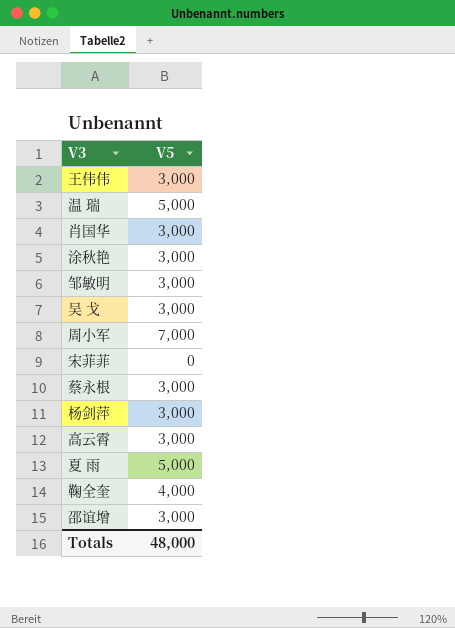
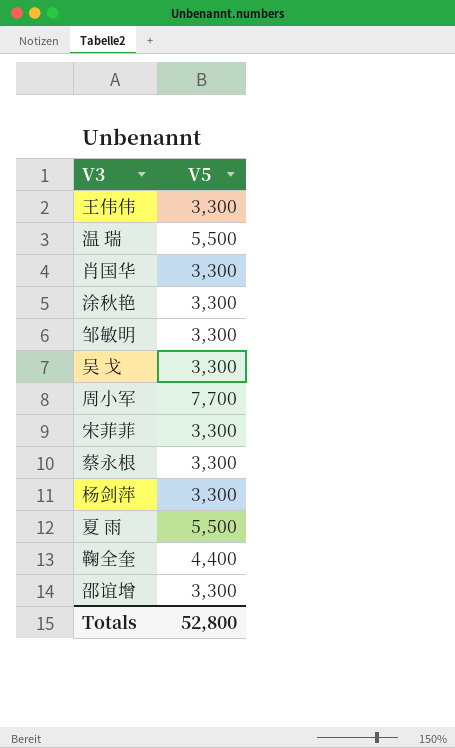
row 高云霄: 3,000 -> none
王伟伟 | V5: 3,000 -> 3,300
温 瑞 | V5: 5,000 -> 5,500
肖国华 | V5: 3,000 -> 3,300
涂秋艳 | V5: 3,000 -> 3,300
邹敏明 | V5: 3,000 -> 3,300
吴 戈 | V5: 3,000 -> 3,300
周小军 | V5: 7,000 -> 7,700
宋菲菲 | V5: 0 -> 3,300
蔡永根 | V5: 3,000 -> 3,300
杨剑萍 | V5: 3,000 -> 3,300
夏 雨 | V5: 5,000 -> 5,500
鞠全奎 | V5: 4,000 -> 4,400
邵谊增 | V5: 3,000 -> 3,300
Totals | V5: 48,000 -> 52,800

